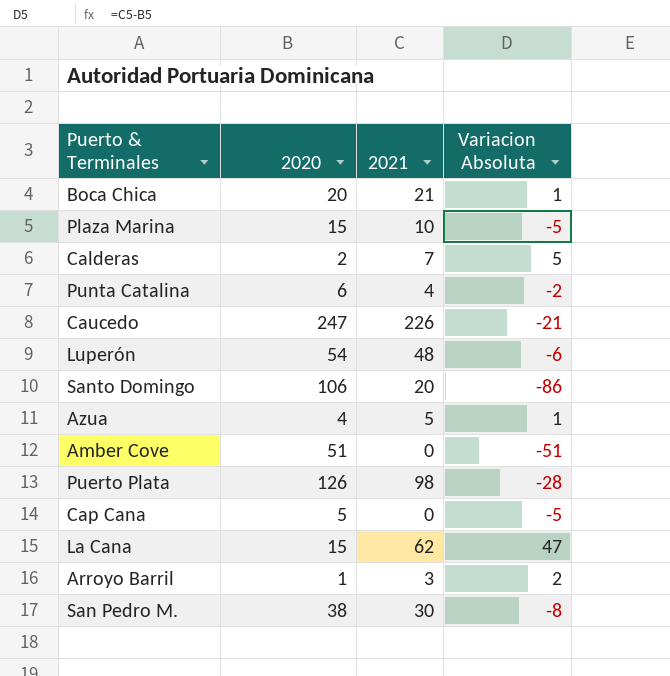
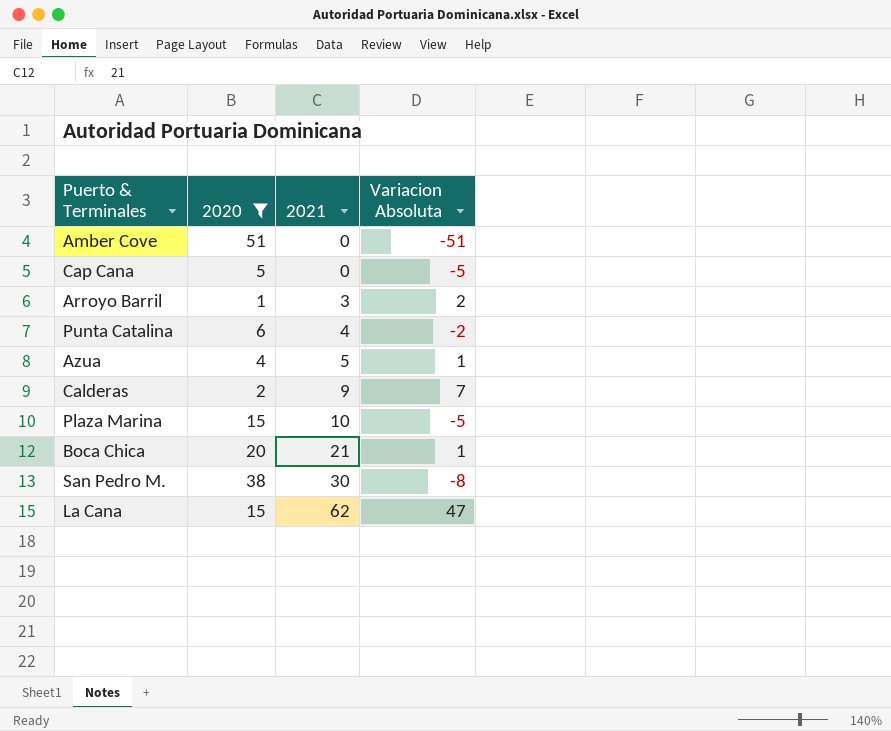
filter: none -> 2020 <= 51
row order: none -> 2021 ascending
Calderas | 2021: 7 -> 9
Calderas | Variacion Absoluta: 5 -> 7

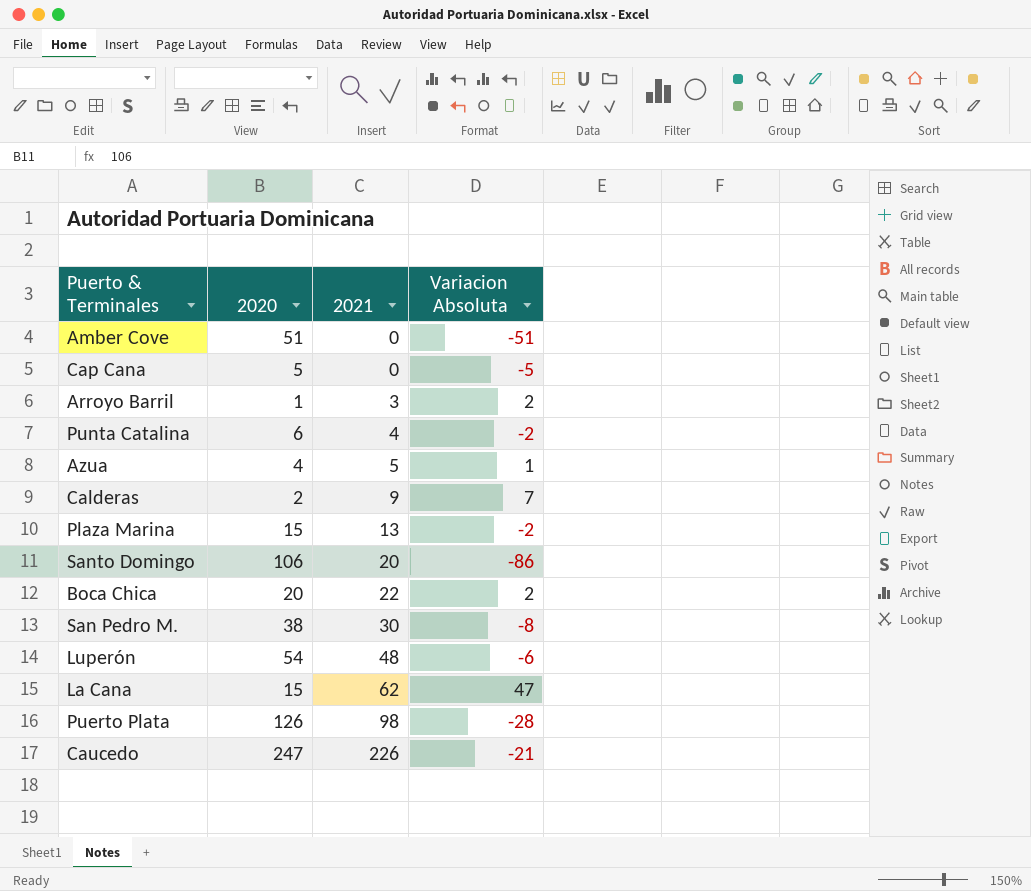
filter: 2020 <= 51 -> none
Plaza Marina | 2021: 10 -> 13
Plaza Marina | Variacion Absoluta: -5 -> -2
Boca Chica | 2021: 21 -> 22
Boca Chica | Variacion Absoluta: 1 -> 2

